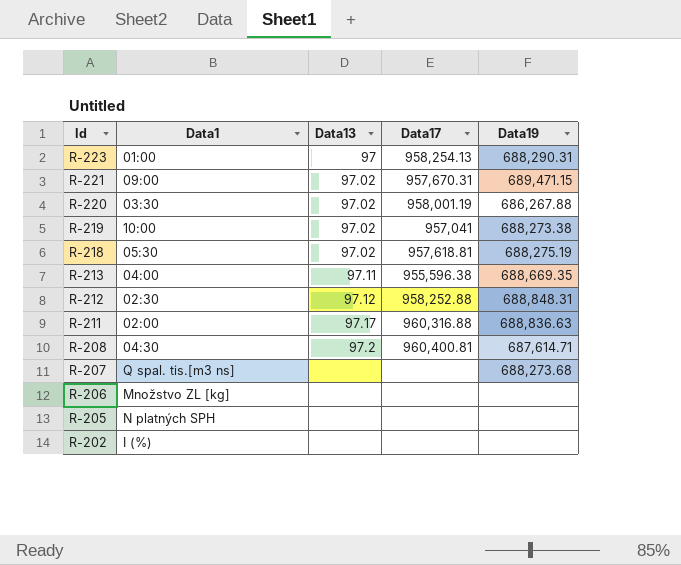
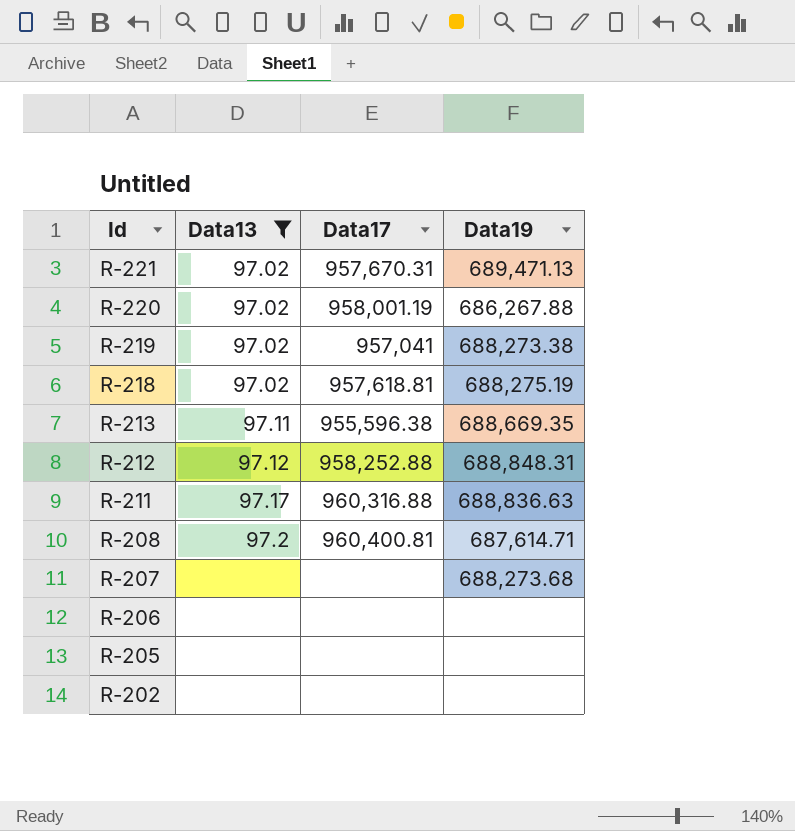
filter: none -> Data13 != 97
column Data1 | position: 2 -> none
R-221 | Data19: 689,471.15 -> 689,471.13

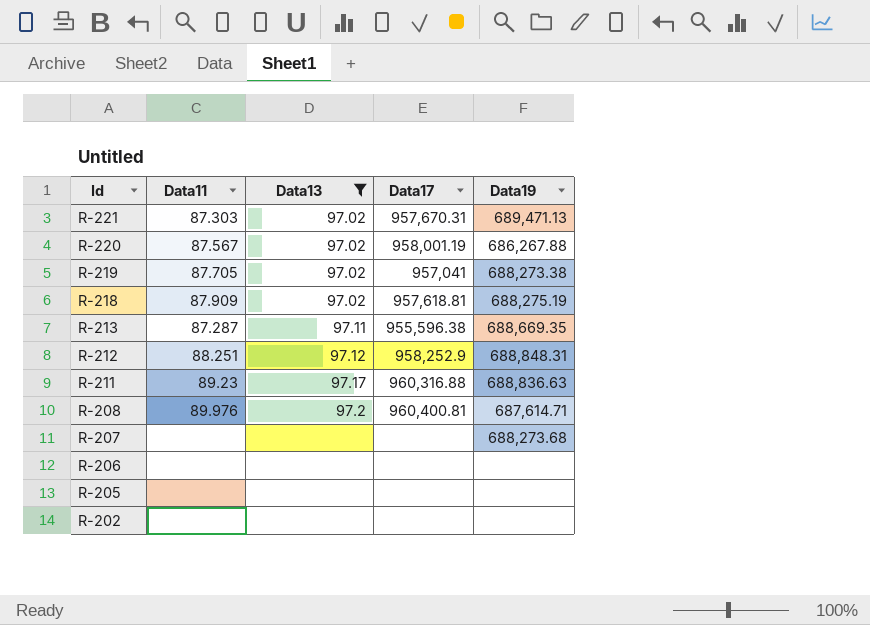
column Data11 | position: none -> 2
R-212 | Data17: 958,252.88 -> 958,252.9

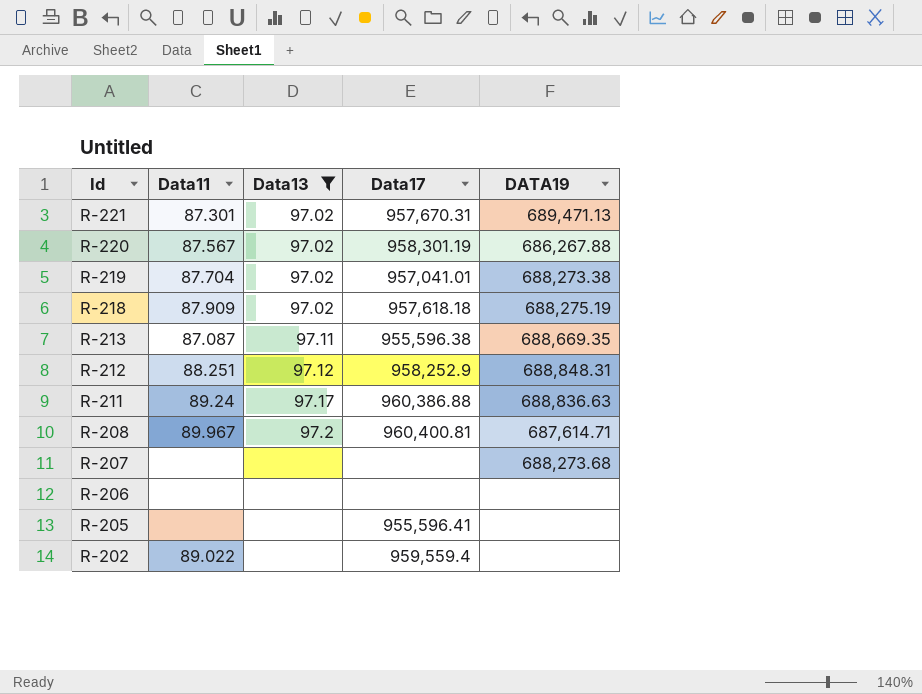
column name: Data19 -> DATA19
R-221 | Data11: 87.303 -> 87.301
R-220 | Data17: 958,001.19 -> 958,301.19
R-219 | Data11: 87.705 -> 87.704
R-219 | Data17: 957,041 -> 957,041.01
R-218 | Data17: 957,618.81 -> 957,618.18
R-213 | Data11: 87.287 -> 87.087
R-211 | Data11: 89.23 -> 89.24
R-211 | Data17: 960,316.88 -> 960,386.88
R-208 | Data11: 89.976 -> 89.967
R-205 | Data17: none -> 955,596.41
R-202 | Data11: none -> 89.022
R-202 | Data17: none -> 959,559.4

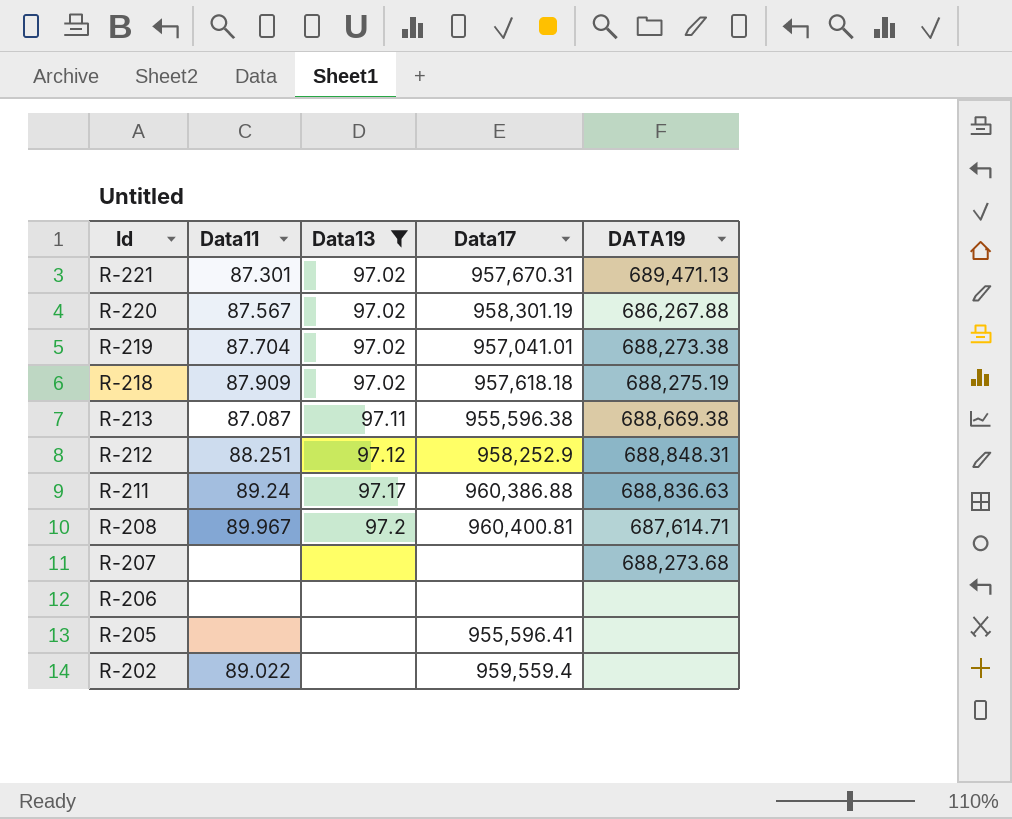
R-213 | DATA19: 688,669.35 -> 688,669.38

